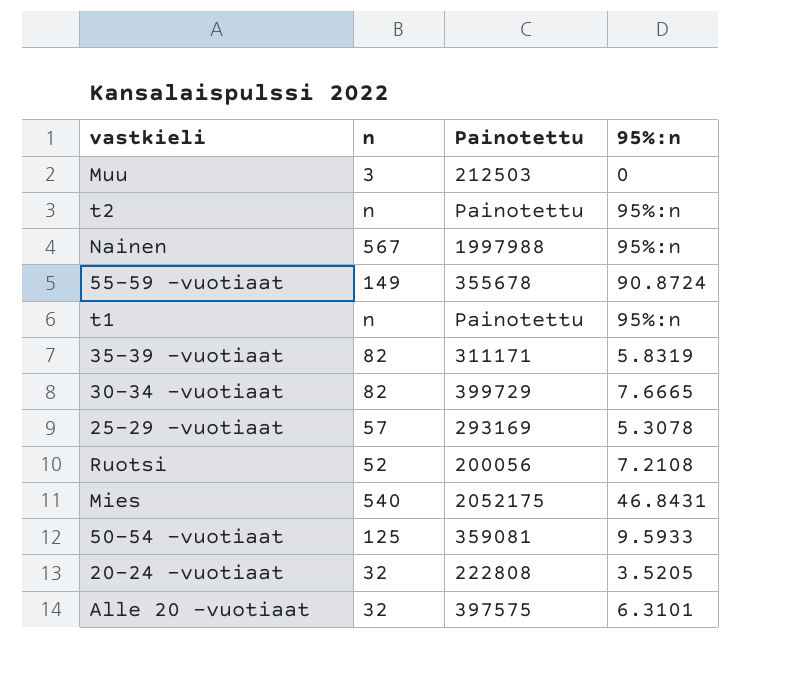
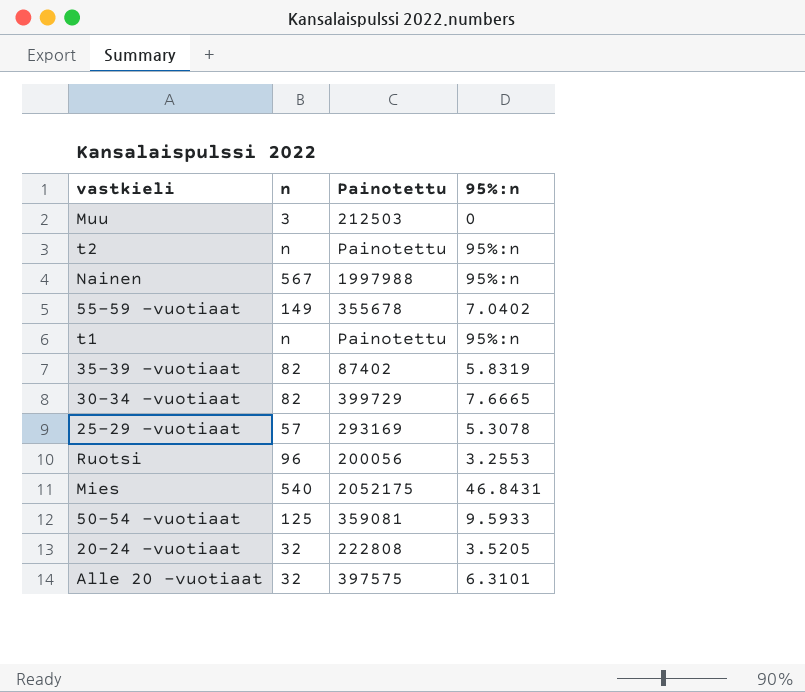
55-59 -vuotiaat | 95%:n: 90.8724 -> 7.0402
35-39 -vuotiaat | Painotettu: 311171 -> 87402
Ruotsi | n: 52 -> 96
Ruotsi | 95%:n: 7.2108 -> 3.2553

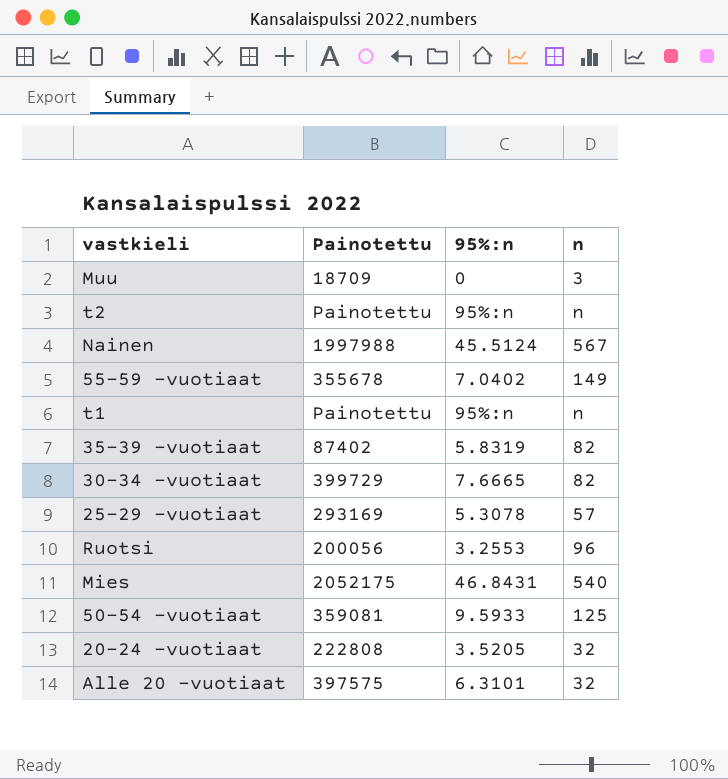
column n | position: 2 -> 4
Muu | Painotettu: 212503 -> 18709
Nainen | 95%:n: 95%:n -> 45.5124

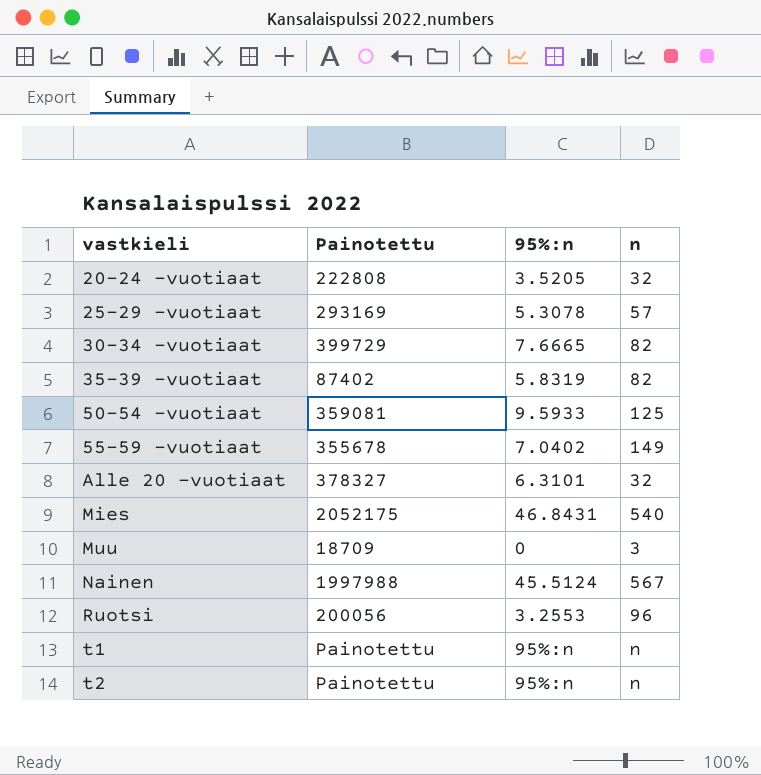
row order: none -> vastkieli ascending
Alle 20 -vuotiaat | Painotettu: 397575 -> 378327

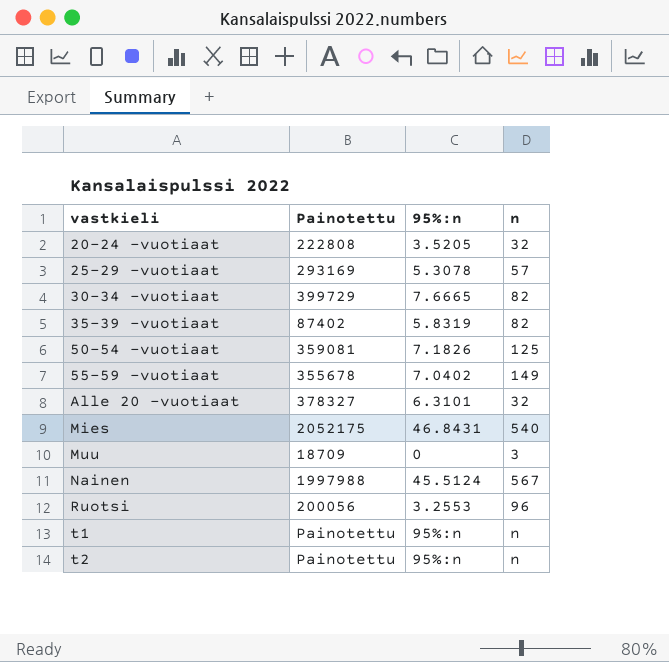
50-54 -vuotiaat | 95%:n: 9.5933 -> 7.1826

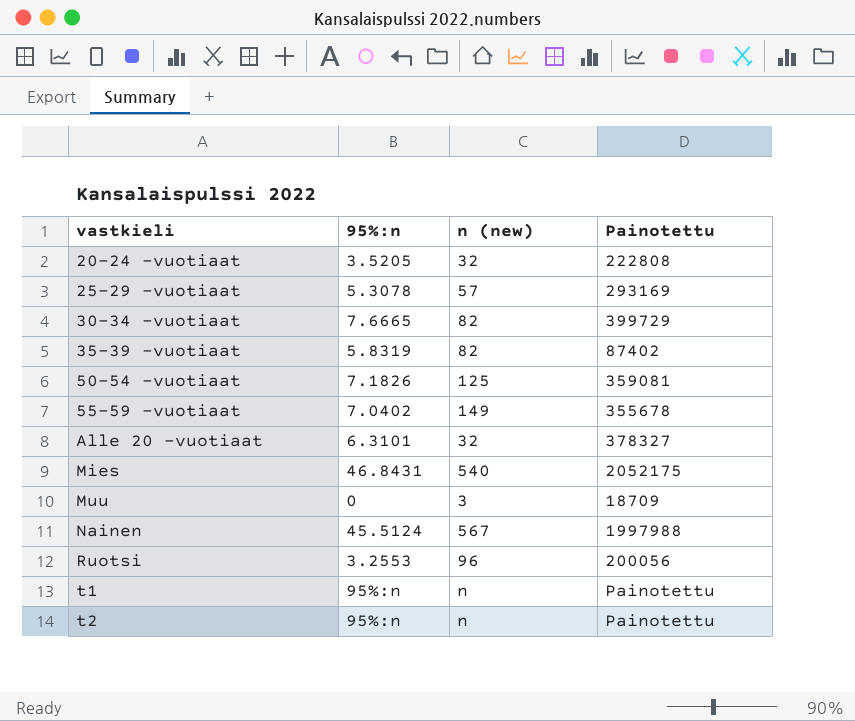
column name: n -> n (new)
column Painotettu | position: 2 -> 4

